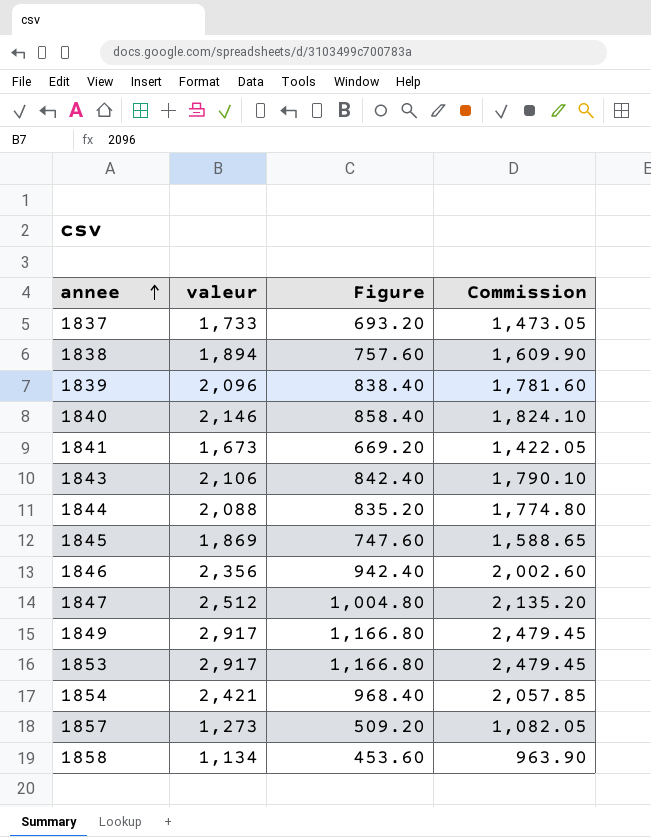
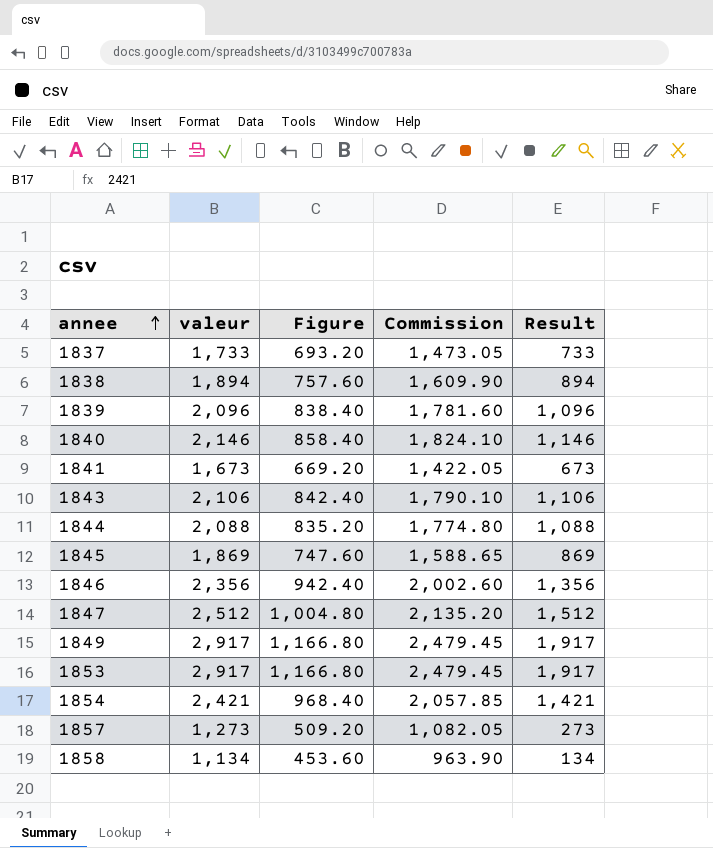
column Result | formula: none -> [valeur] - 1000

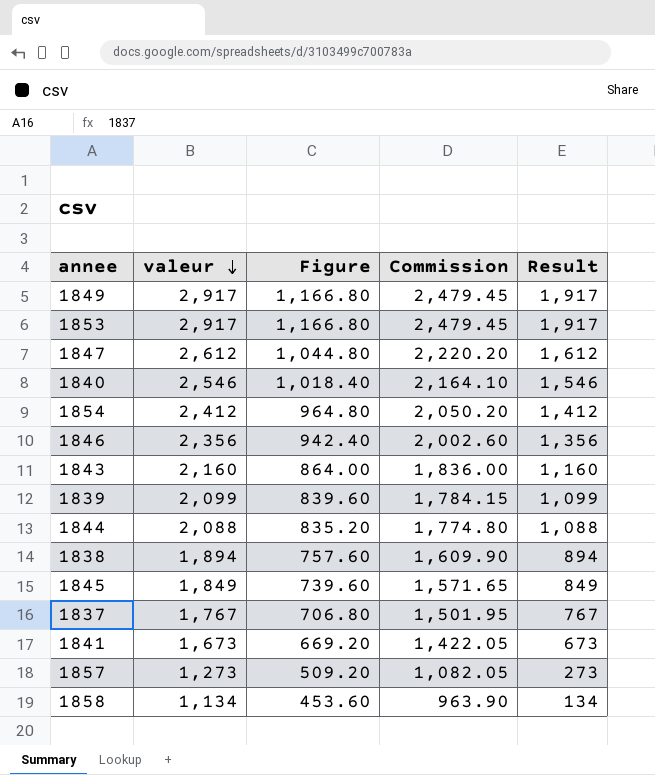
row order: annee ascending -> valeur descending
1847 | valeur: 2,512 -> 2,612
1847 | Figure: 1,004.80 -> 1,044.80
1847 | Commission: 2,135.20 -> 2,220.20
1847 | Result: 1,512 -> 1,612
1840 | valeur: 2,146 -> 2,546
1840 | Figure: 858.40 -> 1,018.40
1840 | Commission: 1,824.10 -> 2,164.10
1840 | Result: 1,146 -> 1,546
1854 | valeur: 2,421 -> 2,412
1854 | Figure: 968.40 -> 964.80
1854 | Commission: 2,057.85 -> 2,050.20
1854 | Result: 1,421 -> 1,412
1843 | valeur: 2,106 -> 2,160
1843 | Figure: 842.40 -> 864.00
1843 | Commission: 1,790.10 -> 1,836.00
1843 | Result: 1,106 -> 1,160
1839 | valeur: 2,096 -> 2,099
1839 | Figure: 838.40 -> 839.60
1839 | Commission: 1,781.60 -> 1,784.15
1839 | Result: 1,096 -> 1,099
1845 | valeur: 1,869 -> 1,849
1845 | Figure: 747.60 -> 739.60
1845 | Commission: 1,588.65 -> 1,571.65
1845 | Result: 869 -> 849
1837 | valeur: 1,733 -> 1,767
1837 | Figure: 693.20 -> 706.80
1837 | Commission: 1,473.05 -> 1,501.95
1837 | Result: 733 -> 767

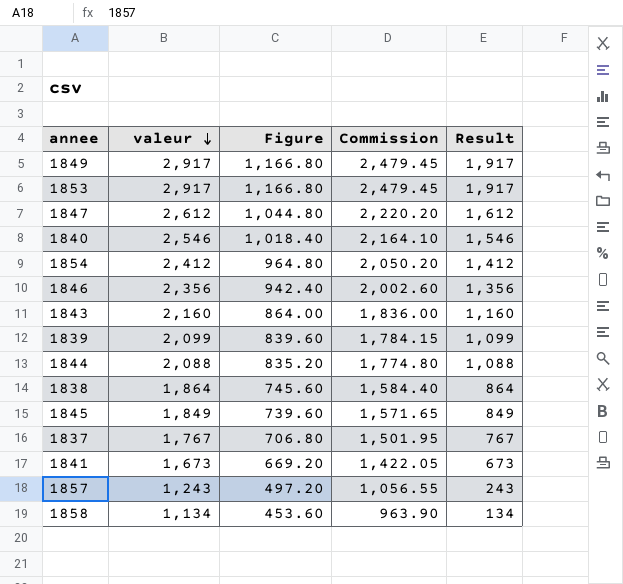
1838 | valeur: 1,894 -> 1,864
1838 | Figure: 757.60 -> 745.60
1838 | Commission: 1,609.90 -> 1,584.40
1838 | Result: 894 -> 864
1857 | valeur: 1,273 -> 1,243
1857 | Figure: 509.20 -> 497.20
1857 | Commission: 1,082.05 -> 1,056.55
1857 | Result: 273 -> 243

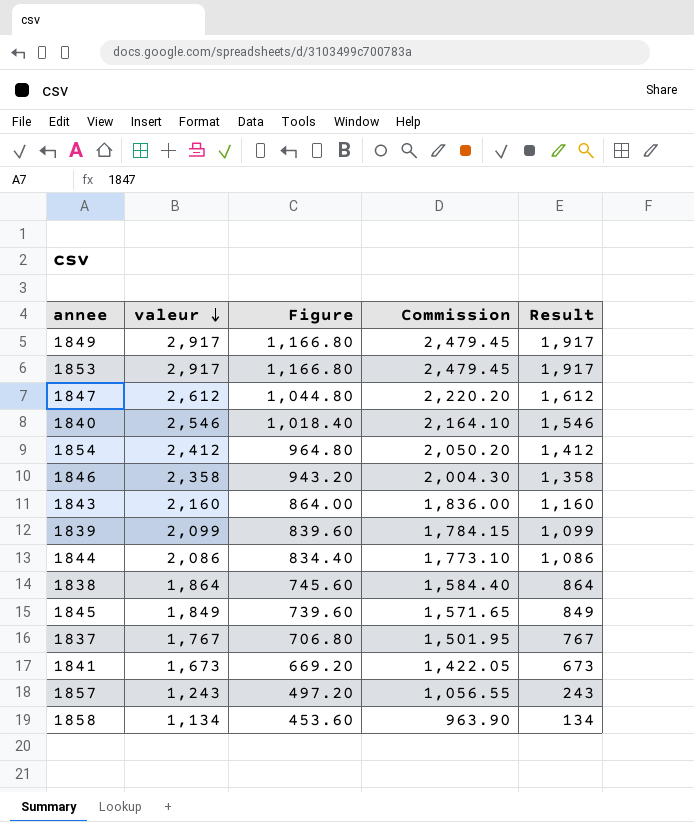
1846 | valeur: 2,356 -> 2,358
1846 | Figure: 942.40 -> 943.20
1846 | Commission: 2,002.60 -> 2,004.30
1846 | Result: 1,356 -> 1,358
1844 | valeur: 2,088 -> 2,086
1844 | Figure: 835.20 -> 834.40
1844 | Commission: 1,774.80 -> 1,773.10
1844 | Result: 1,088 -> 1,086

